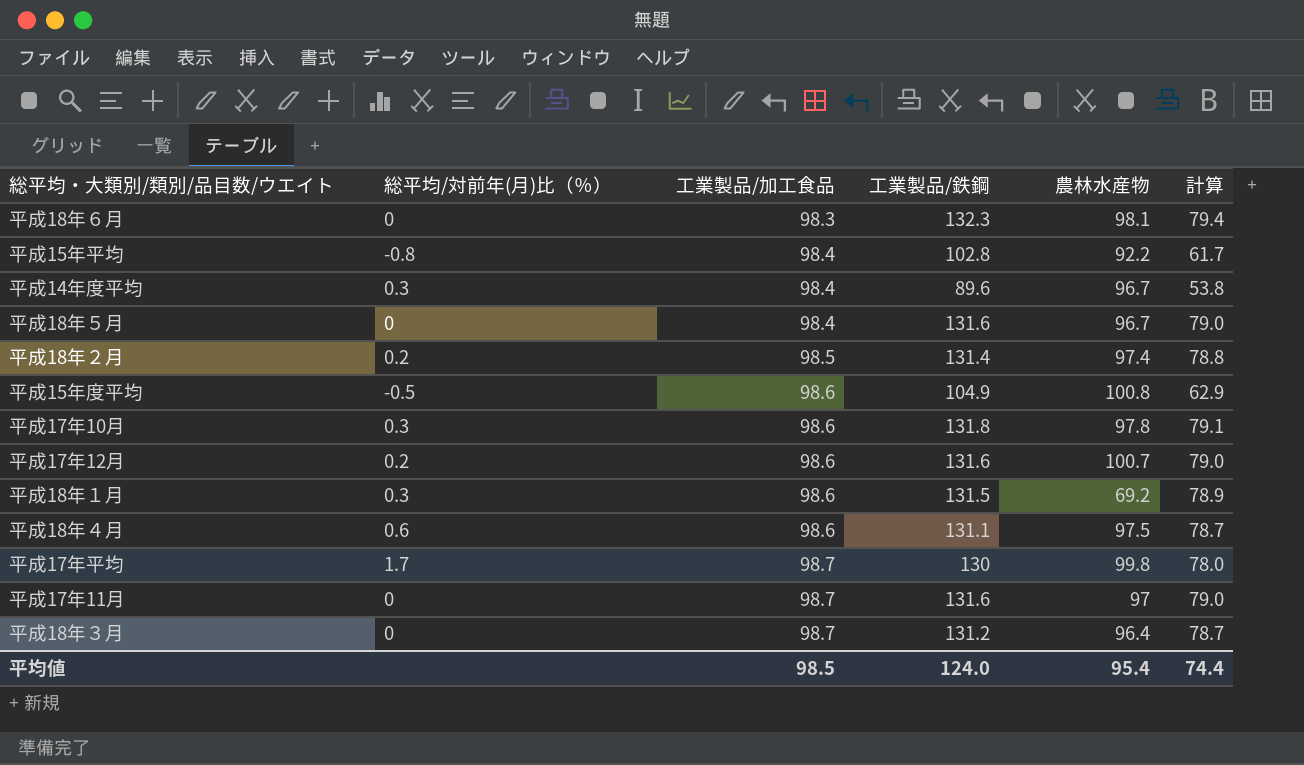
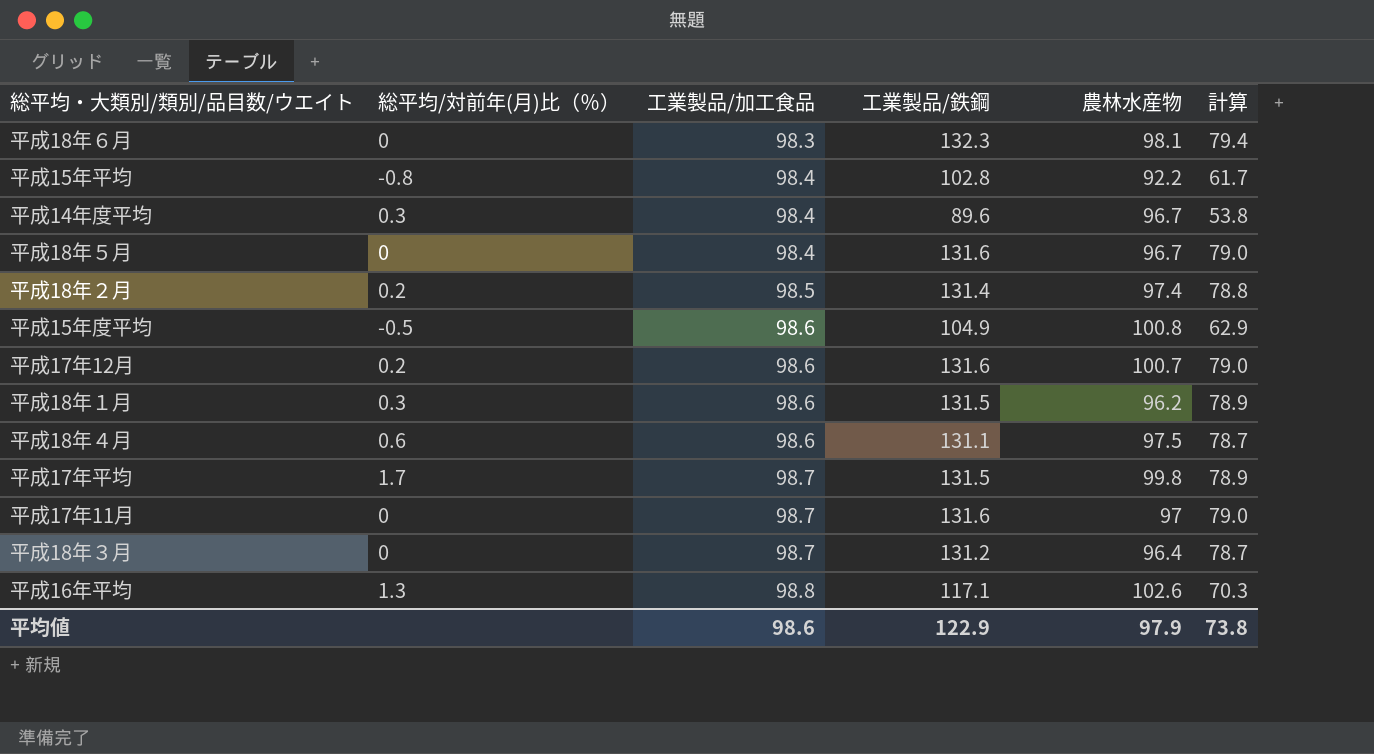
row 平成17年10月: 0.3 | 98.6 | 131.8 | 97.8 | 79.1 -> none
平成18年１月 | 農林水産物: 69.2 -> 96.2
平成17年平均 | 工業製品/鉄鋼: 130 -> 131.5
平成17年平均 | 計算: 78.0 -> 78.9
row 平成16年平均: none -> 1.3 | 98.8 | 117.1 | 102.6 | 70.3
平均値 | 工業製品/加工食品: 98.5 -> 98.6
平均値 | 工業製品/鉄鋼: 124.0 -> 122.9
平均値 | 農林水産物: 95.4 -> 97.9
平均値 | 計算: 74.4 -> 73.8

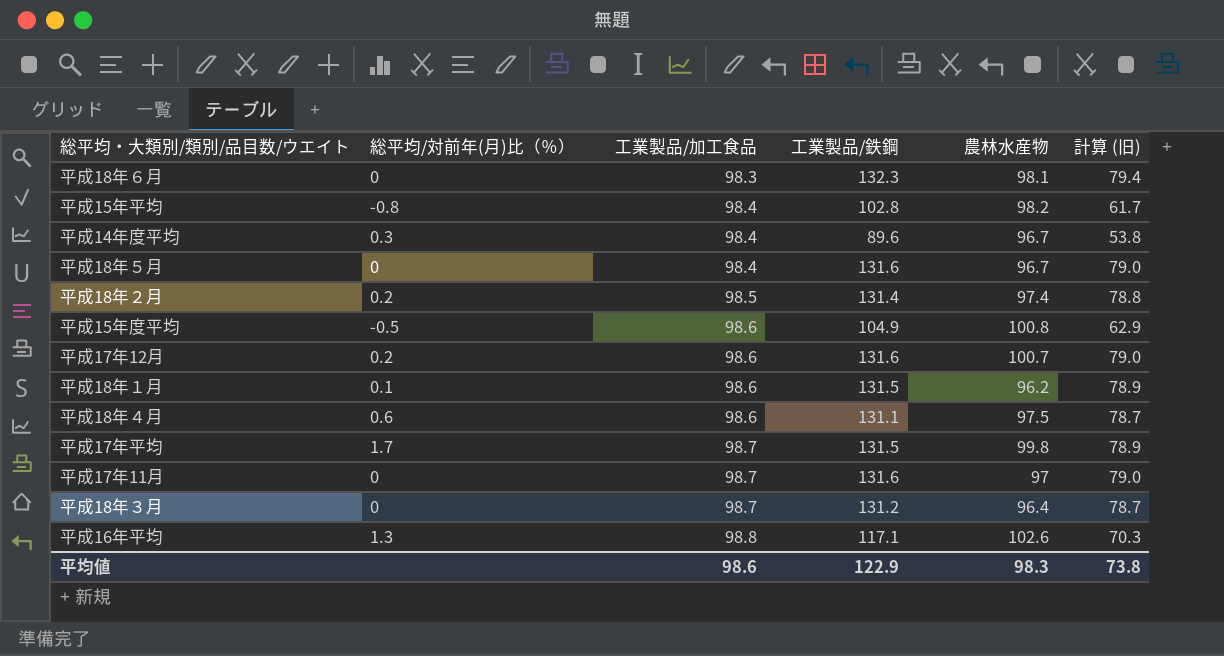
column name: 計算 -> 計算 (旧)
平成15年平均 | 農林水産物: 92.2 -> 98.2
平成18年１月 | 総平均/対前年(月)比（％）: 0.3 -> 0.1
平均値 | 農林水産物: 97.9 -> 98.3

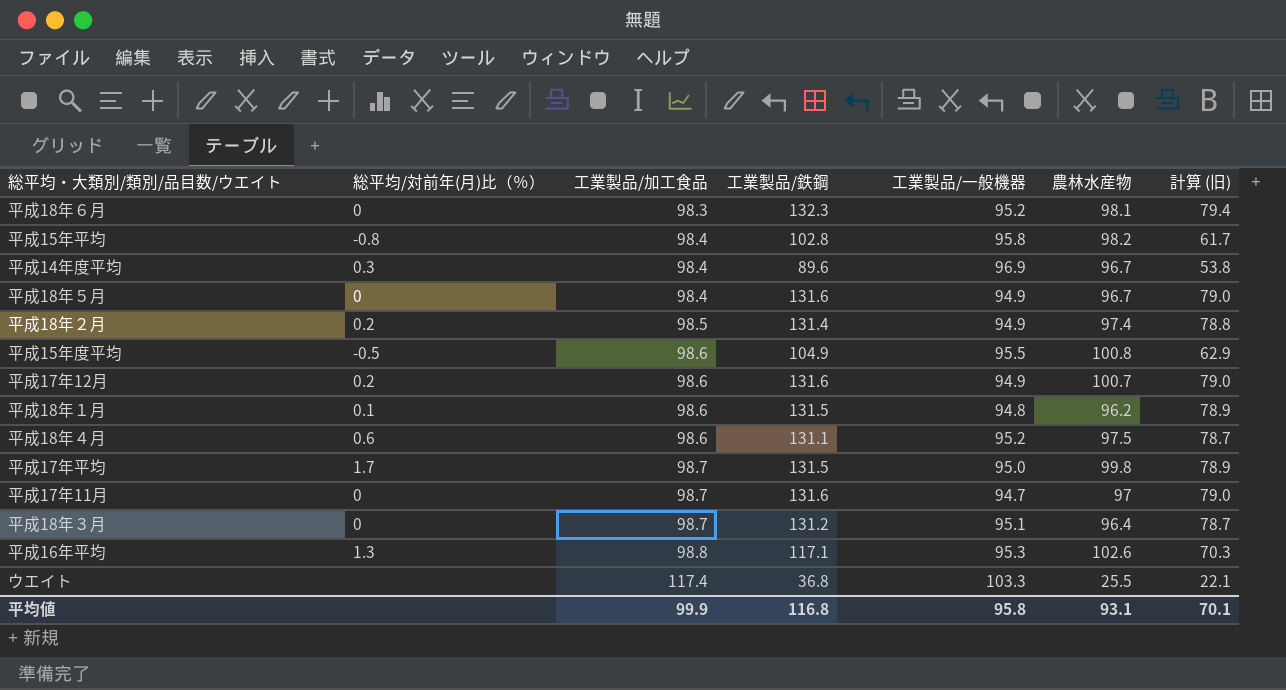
column 工業製品/一般機器 | position: none -> 5
row ウエイト: none -> none | 117.4 | 36.8 | 103.3 | 25.5 | 22.1
平均値 | 工業製品/加工食品: 98.6 -> 99.9
平均値 | 工業製品/鉄鋼: 122.9 -> 116.8
平均値 | 農林水産物: 98.3 -> 93.1
平均値 | 計算 (旧): 73.8 -> 70.1

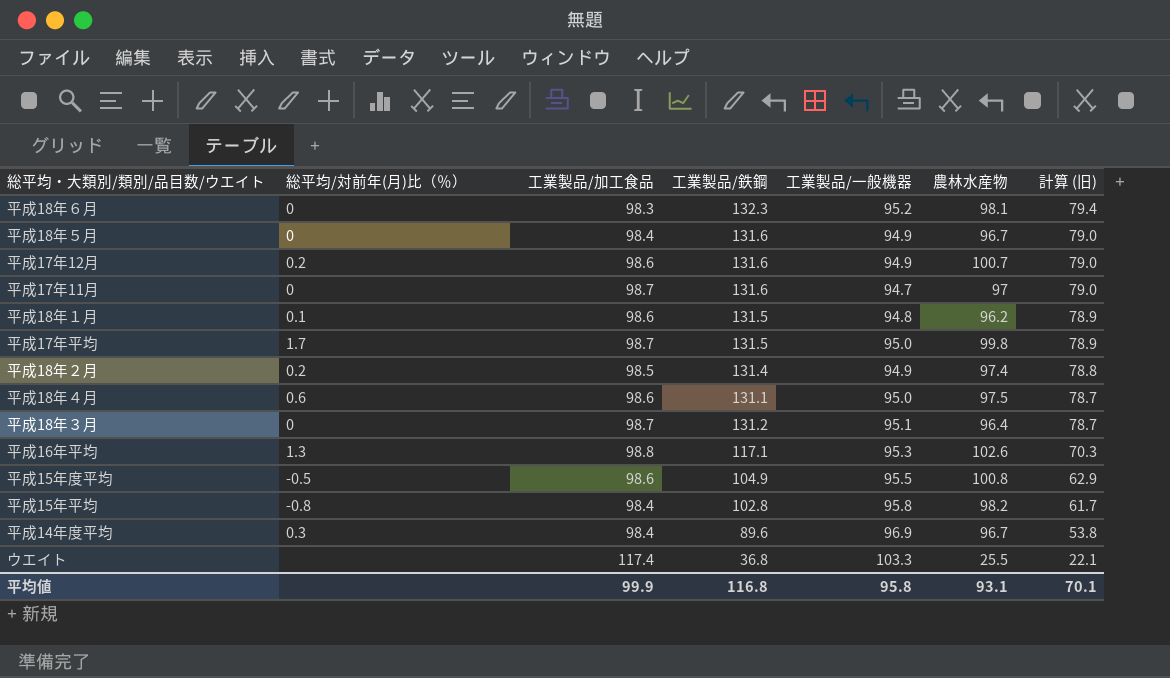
row order: 工業製品/加工食品 ascending -> 計算 (旧) descending
平成18年４月 | 工業製品/一般機器: 95.2 -> 95.0

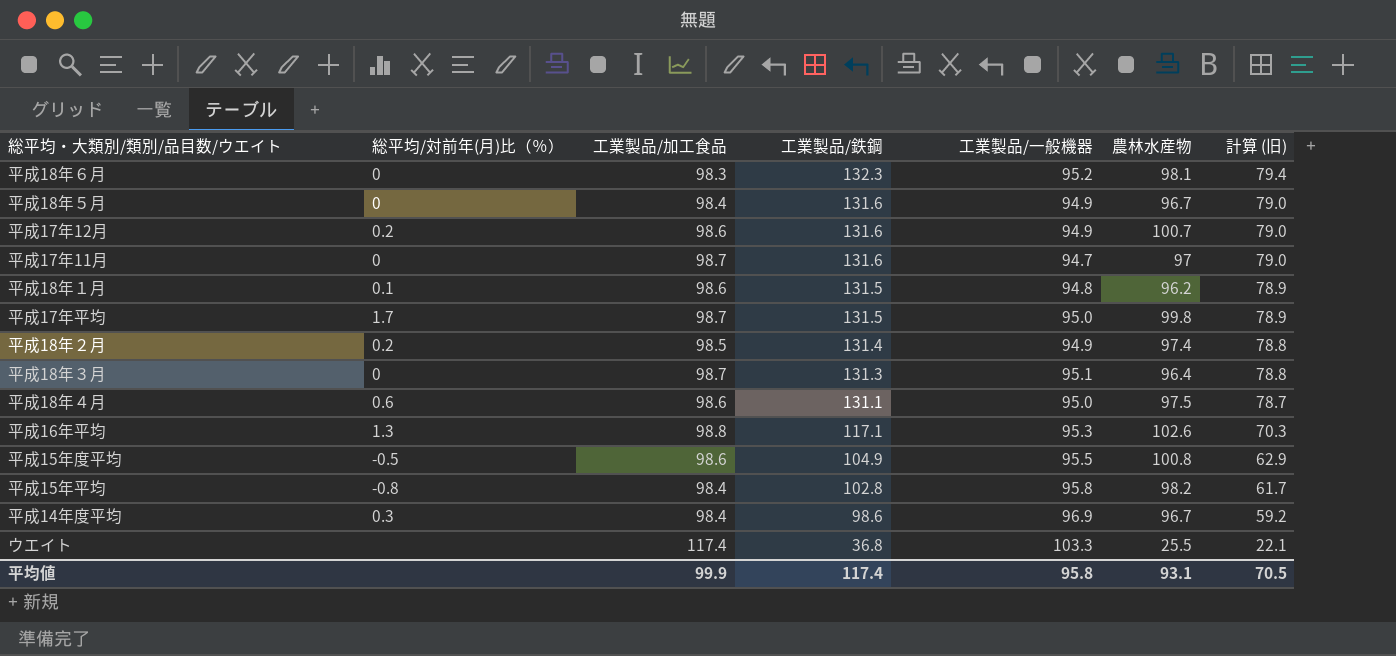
row order: 計算 (旧) descending -> 工業製品/鉄鋼 descending
平成18年３月 | 工業製品/鉄鋼: 131.2 -> 131.3
平成18年３月 | 計算 (旧): 78.7 -> 78.8
平成14年度平均 | 工業製品/鉄鋼: 89.6 -> 98.6
平成14年度平均 | 計算 (旧): 53.8 -> 59.2
平均値 | 工業製品/鉄鋼: 116.8 -> 117.4
平均値 | 計算 (旧): 70.1 -> 70.5

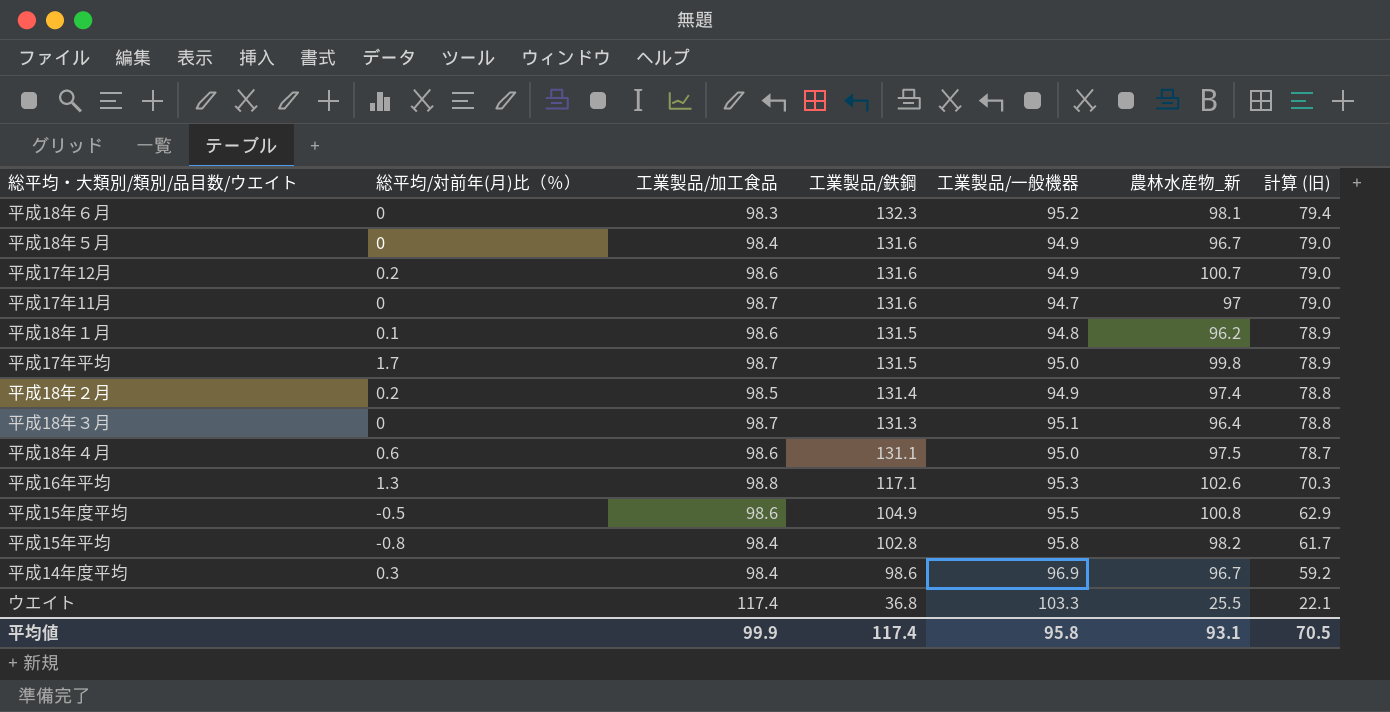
column name: 農林水産物 -> 農林水産物_新

